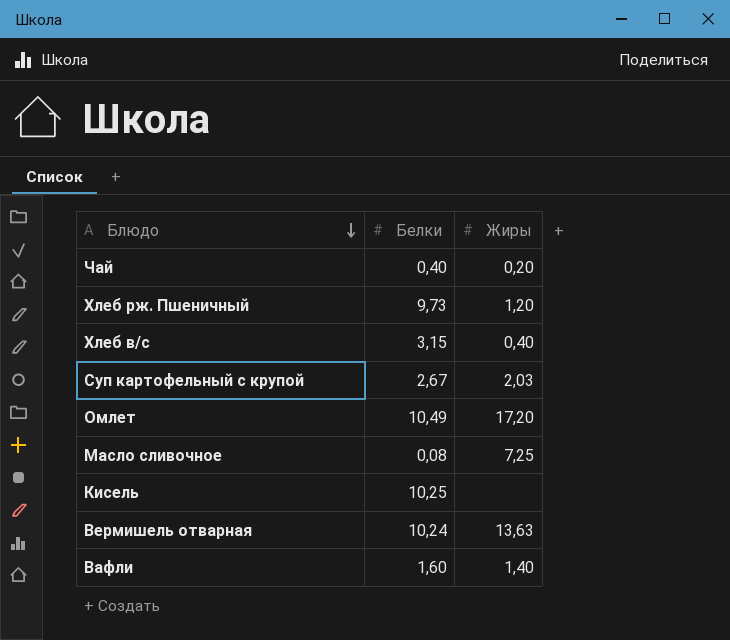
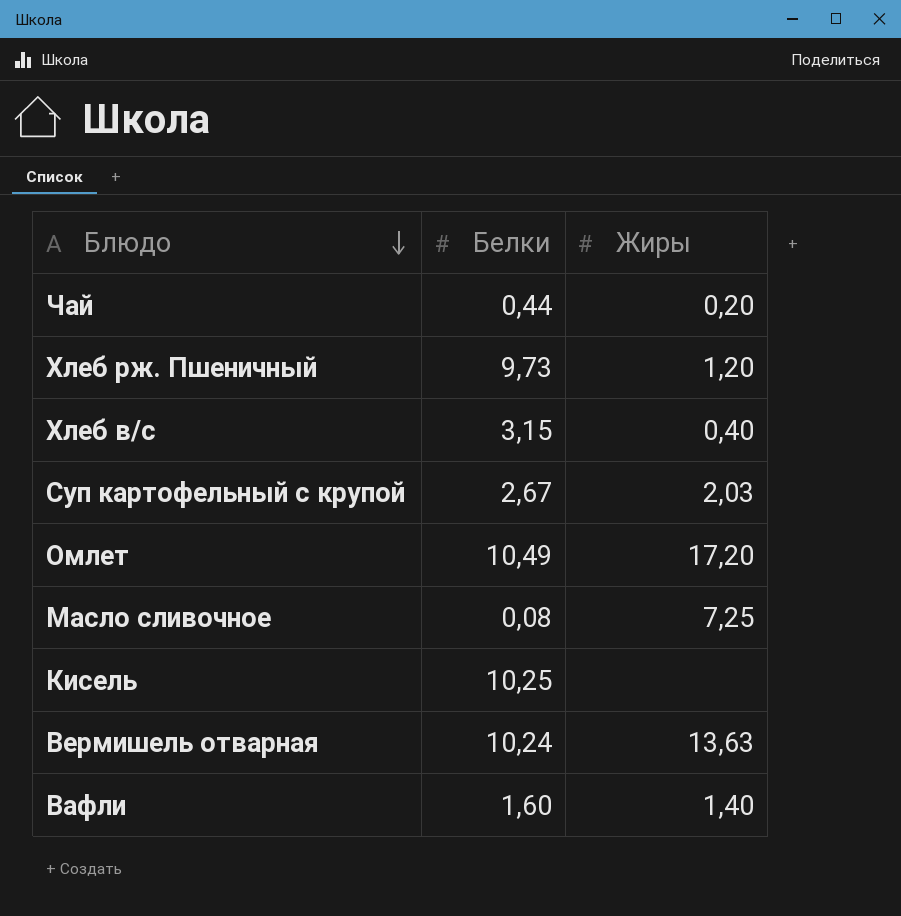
Чай | Белки: 0,40 -> 0,44

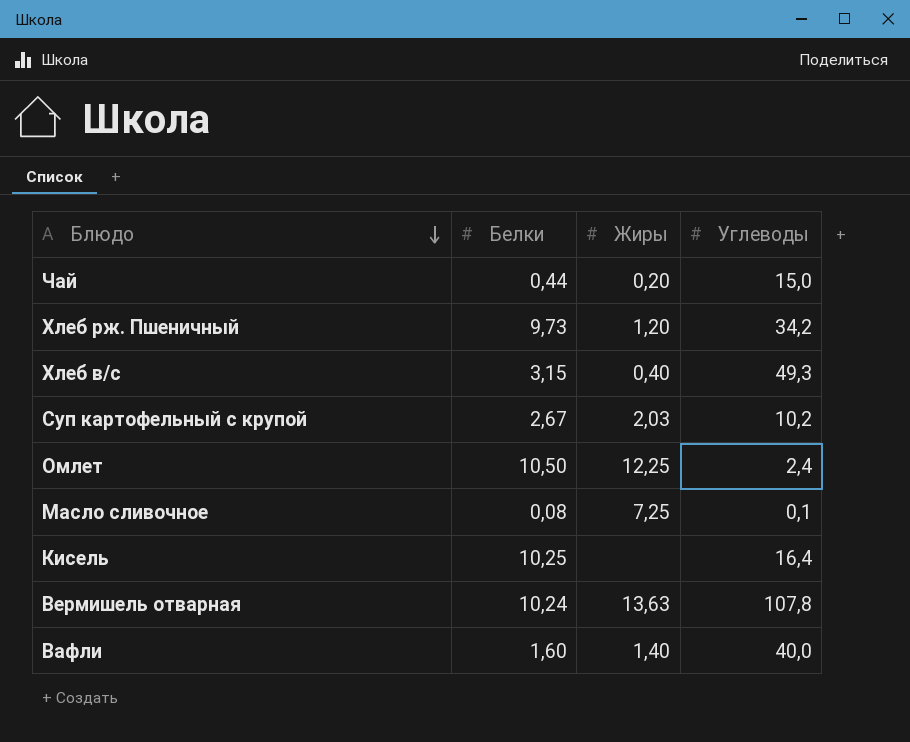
column Углеводы | position: none -> 4
Омлет | Белки: 10,49 -> 10,50
Омлет | Жиры: 17,20 -> 12,25

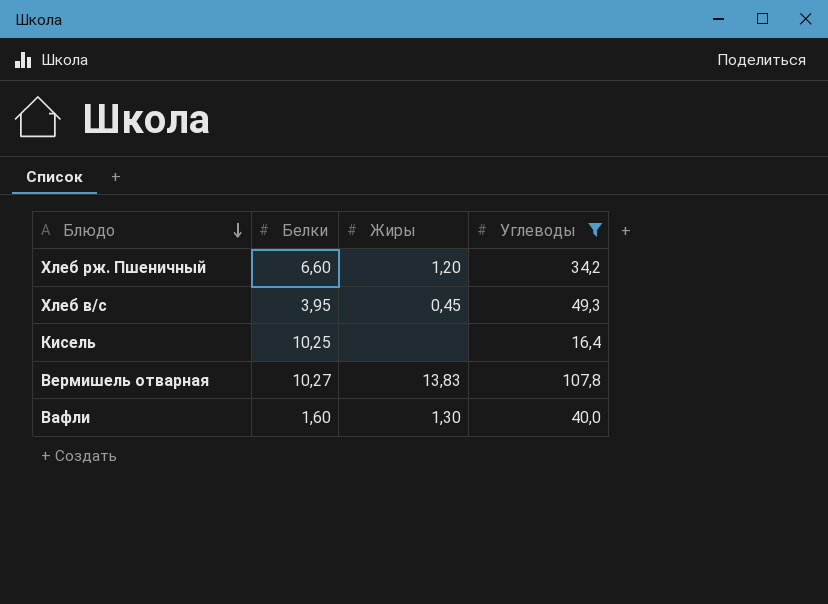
filter: none -> Углеводы >= 16,4
Хлеб рж. Пшеничный | Белки: 9,73 -> 6,60
Хлеб в/с | Белки: 3,15 -> 3,95
Хлеб в/с | Жиры: 0,40 -> 0,45
Вермишель отварная | Белки: 10,24 -> 10,27
Вермишель отварная | Жиры: 13,63 -> 13,83
Вафли | Жиры: 1,40 -> 1,30

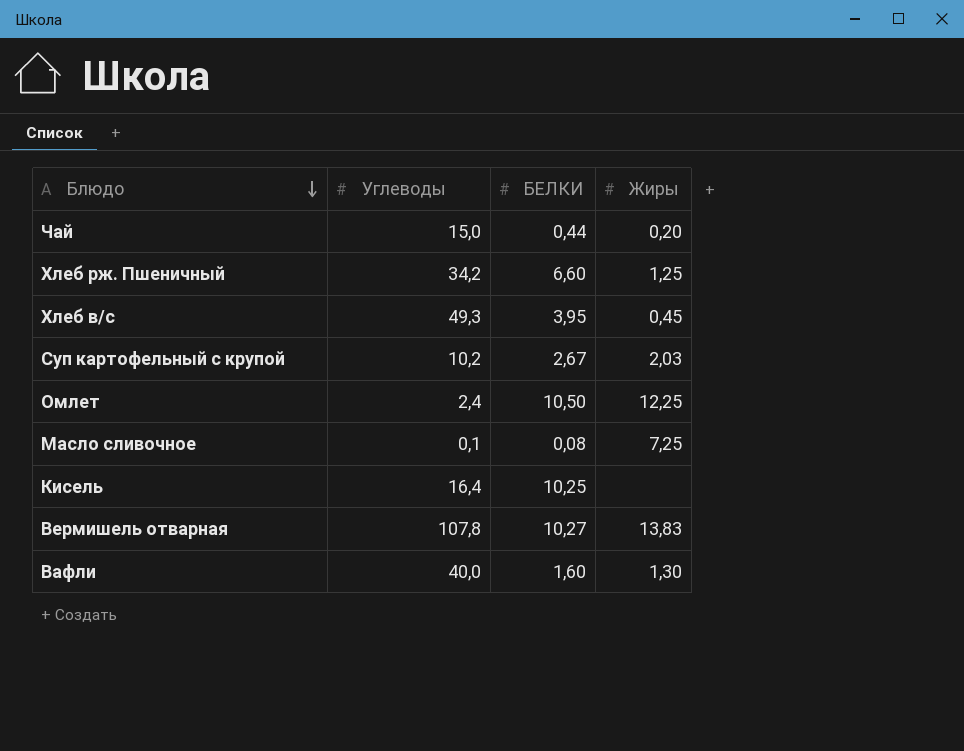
filter: Углеводы >= 16,4 -> none
column Углеводы | position: 4 -> 2
column name: Белки -> БЕЛКИ
Хлеб рж. Пшеничный | Жиры: 1,20 -> 1,25

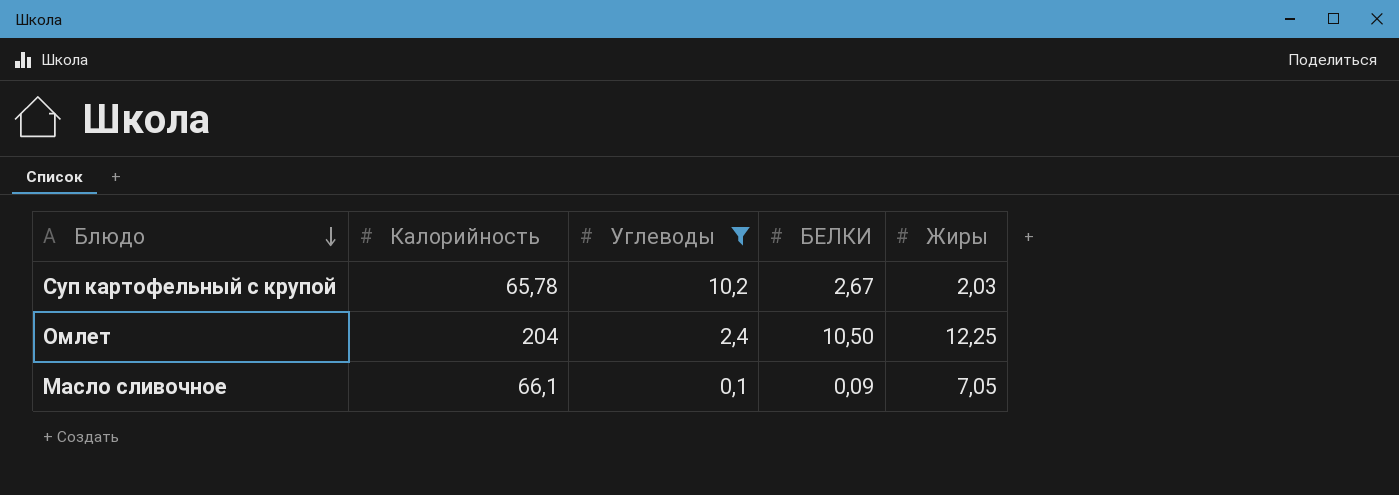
filter: none -> Углеводы <= 10,2
column Калорийность | position: none -> 2
Масло сливочное | БЕЛКИ: 0,08 -> 0,09
Масло сливочное | Жиры: 7,25 -> 7,05

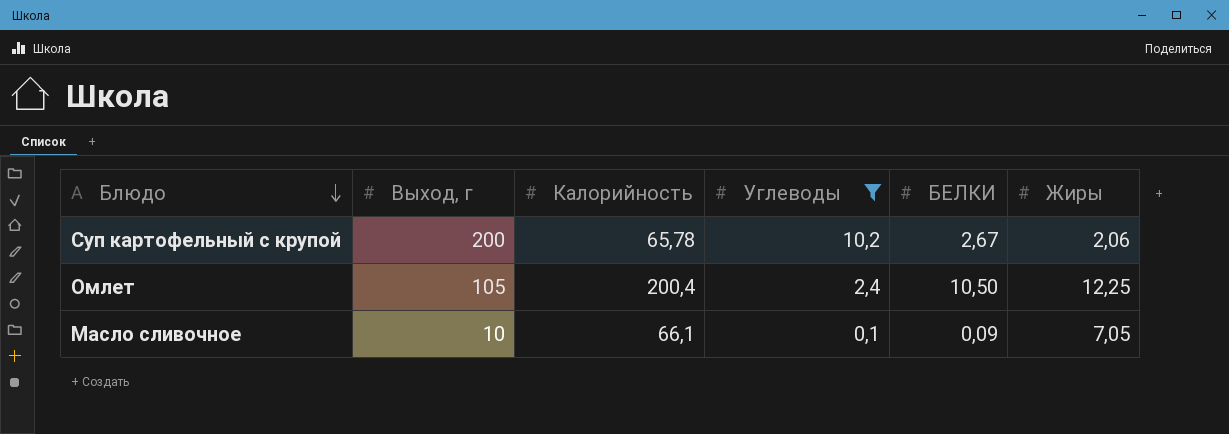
column Выход, г | position: none -> 2
Суп картофельный с крупой | Жиры: 2,03 -> 2,06
Омлет | Калорийность: 204 -> 200,4

